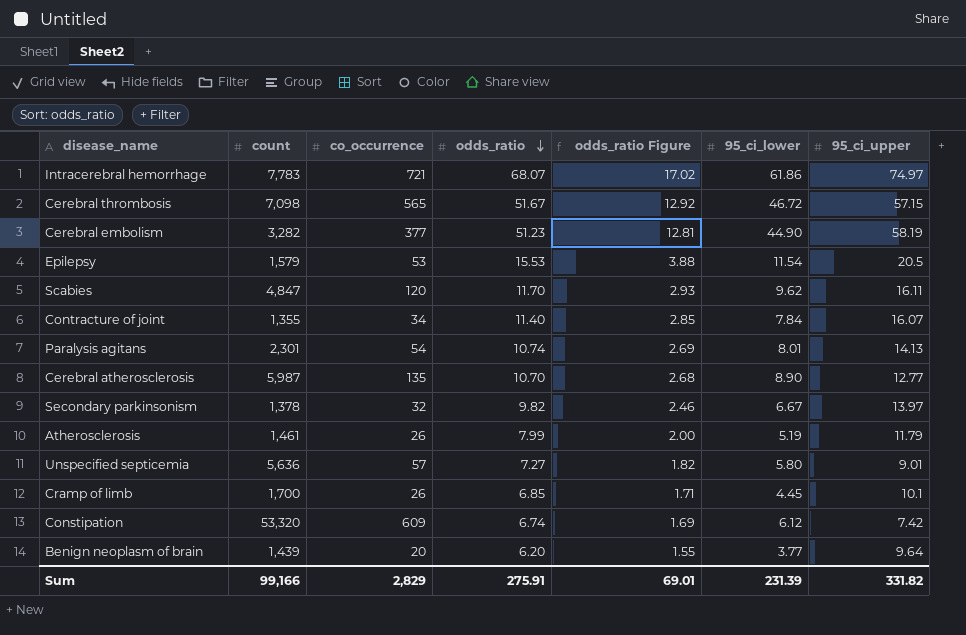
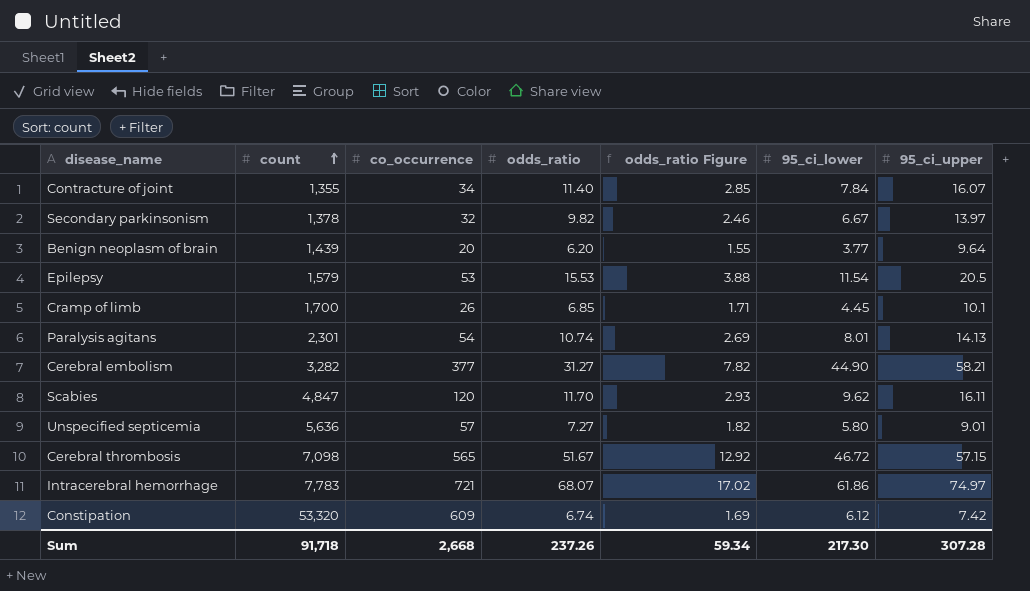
row order: odds_ratio descending -> count ascending
row Cerebral atherosclerosis: 5,987 | 135 | 10.70 | 2.68 | 8.90 | 12.77 -> none
row Atherosclerosis: 1,461 | 26 | 7.99 | 2.00 | 5.19 | 11.79 -> none
Cerebral embolism | odds_ratio: 51.23 -> 31.27
Cerebral embolism | odds_ratio Figure: 12.81 -> 7.82
Cerebral embolism | 95_ci_upper: 58.19 -> 58.21
Sum | count: 99,166 -> 91,718
Sum | co_occurrence: 2,829 -> 2,668
Sum | odds_ratio: 275.91 -> 237.26
Sum | odds_ratio Figure: 69.01 -> 59.34
Sum | 95_ci_lower: 231.39 -> 217.30
Sum | 95_ci_upper: 331.82 -> 307.28

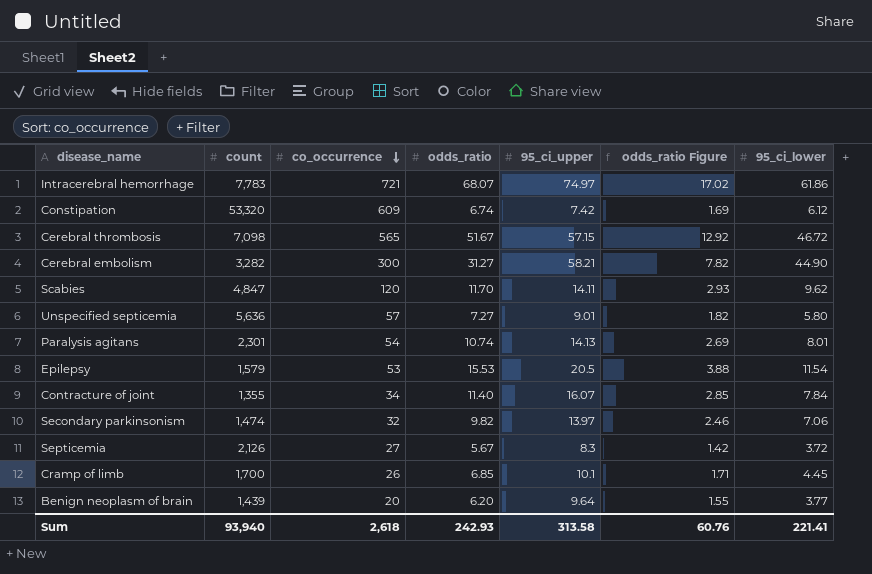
row order: count ascending -> co_occurrence descending
column 95_ci_upper | position: 7 -> 5
Cerebral embolism | co_occurrence: 377 -> 300
Scabies | 95_ci_upper: 16.11 -> 14.11
Secondary parkinsonism | count: 1,378 -> 1,474
Secondary parkinsonism | 95_ci_lower: 6.67 -> 7.06
row Septicemia: none -> 2,126 | 27 | 5.67 | 8.3 | 1.42 | 3.72
Sum | count: 91,718 -> 93,940
Sum | co_occurrence: 2,668 -> 2,618
Sum | odds_ratio: 237.26 -> 242.93
Sum | 95_ci_upper: 307.28 -> 313.58
Sum | odds_ratio Figure: 59.34 -> 60.76
Sum | 95_ci_lower: 217.30 -> 221.41

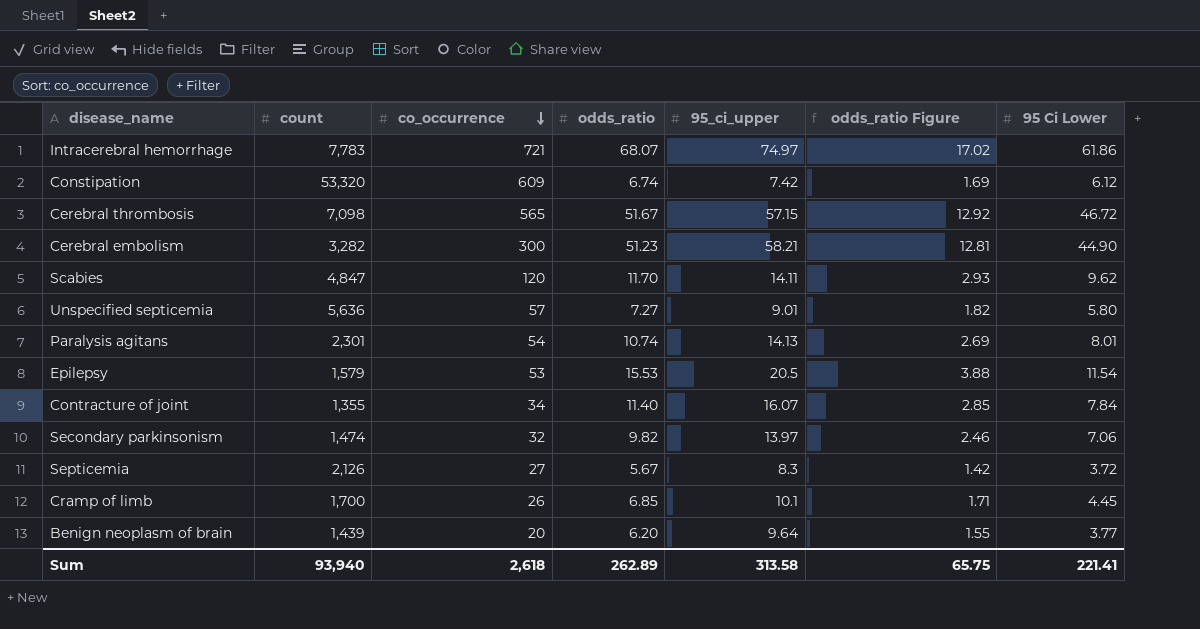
column name: 95_ci_lower -> 95 Ci Lower
Cerebral embolism | odds_ratio: 31.27 -> 51.23
Cerebral embolism | odds_ratio Figure: 7.82 -> 12.81
Sum | odds_ratio: 242.93 -> 262.89
Sum | odds_ratio Figure: 60.76 -> 65.75

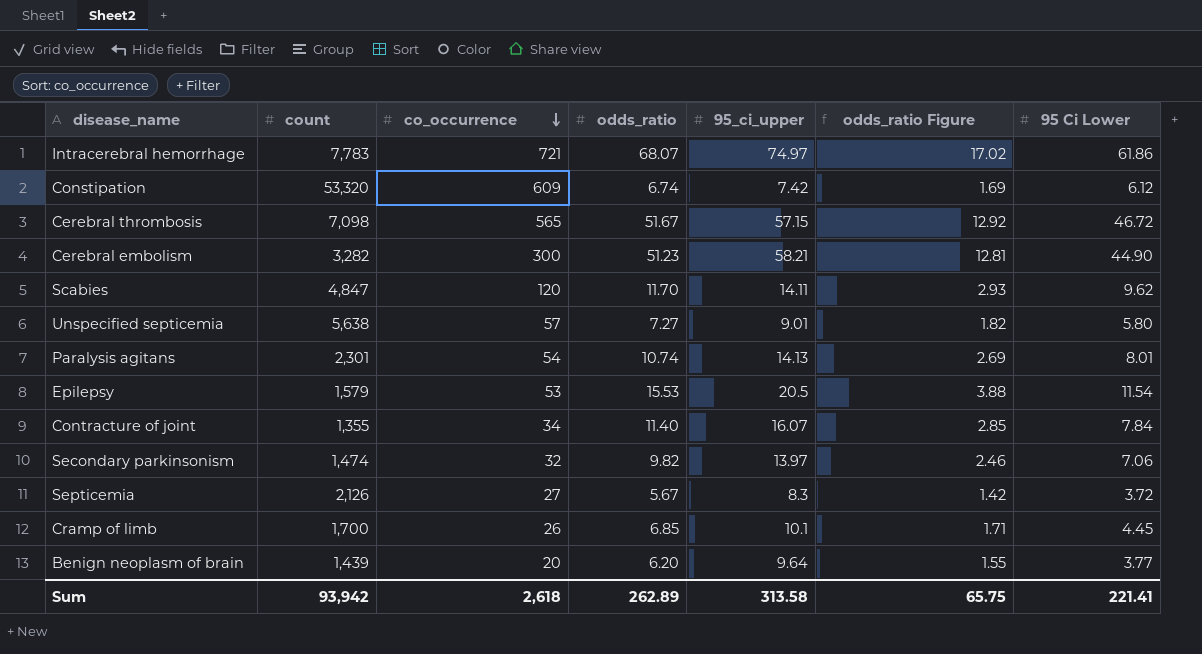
Unspecified septicemia | count: 5,636 -> 5,638
Sum | count: 93,940 -> 93,942

